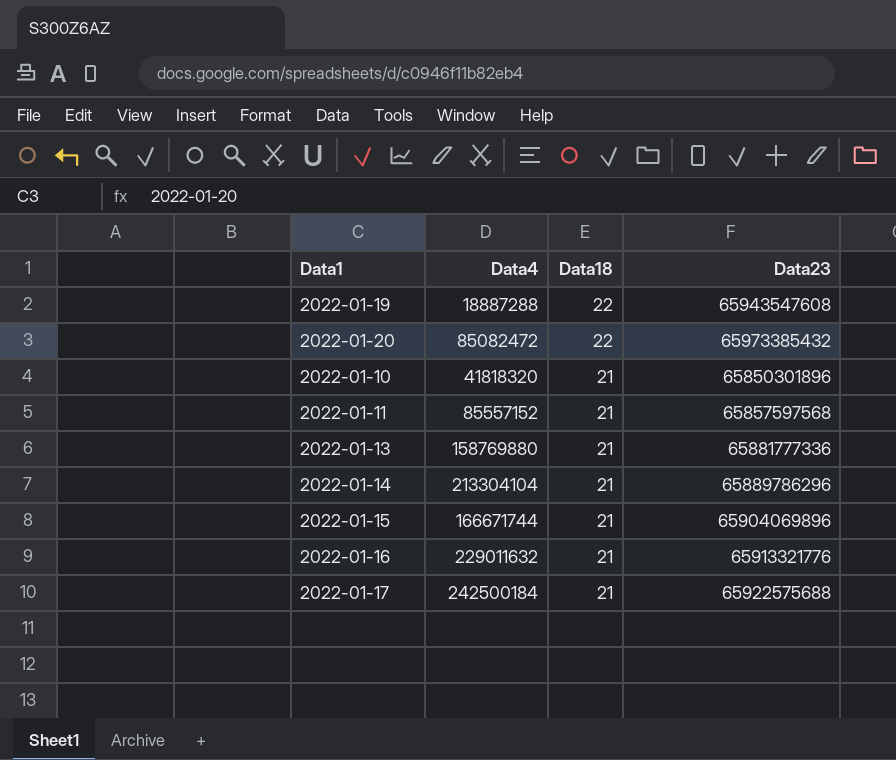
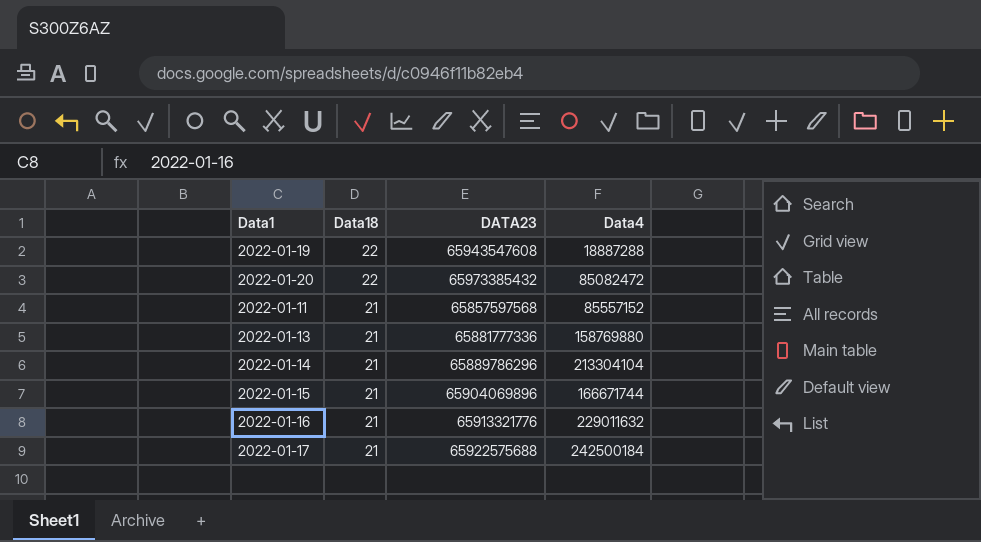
column name: Data23 -> DATA23
column Data4 | position: 2 -> 4
row 2022-01-10: 41818320 | 21 | 65850301896 -> none

